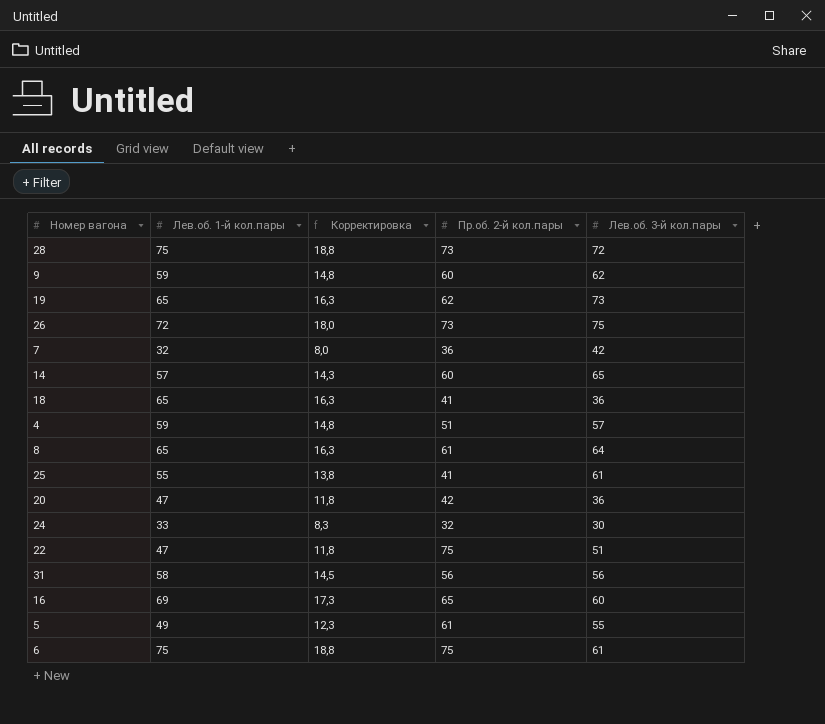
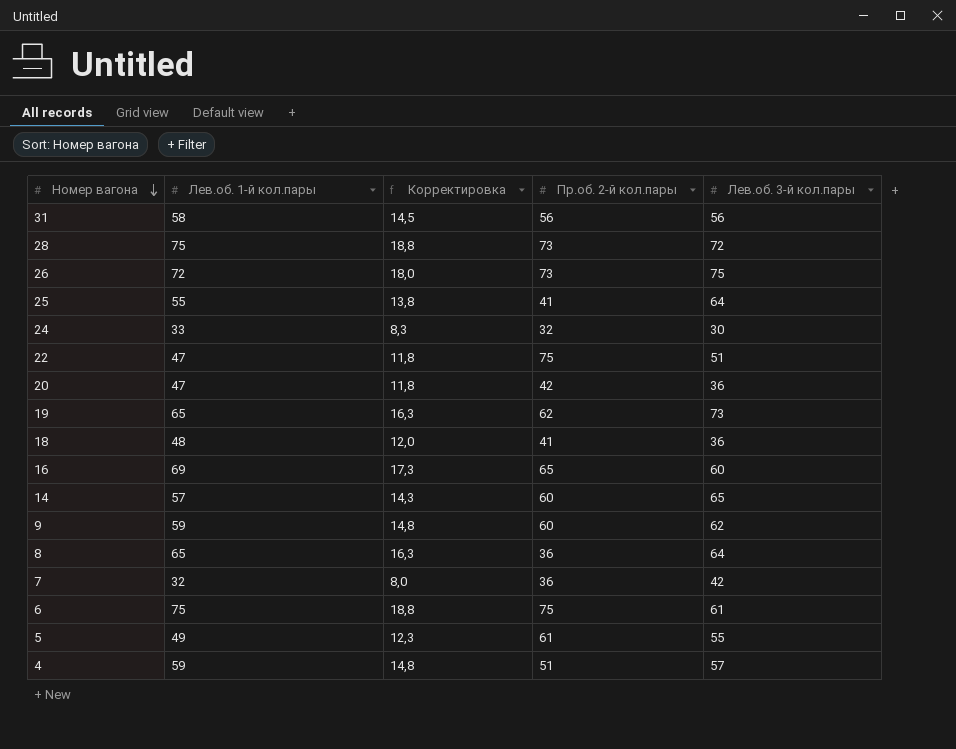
row order: none -> Номер вагона descending
25 | Лев.об. 3-й кол.пары: 61 -> 64
18 | Лев.об. 1-й кол.пары: 65 -> 48
18 | Корректировка: 16,3 -> 12,0
8 | Пр.об. 2-й кол.пары: 61 -> 36

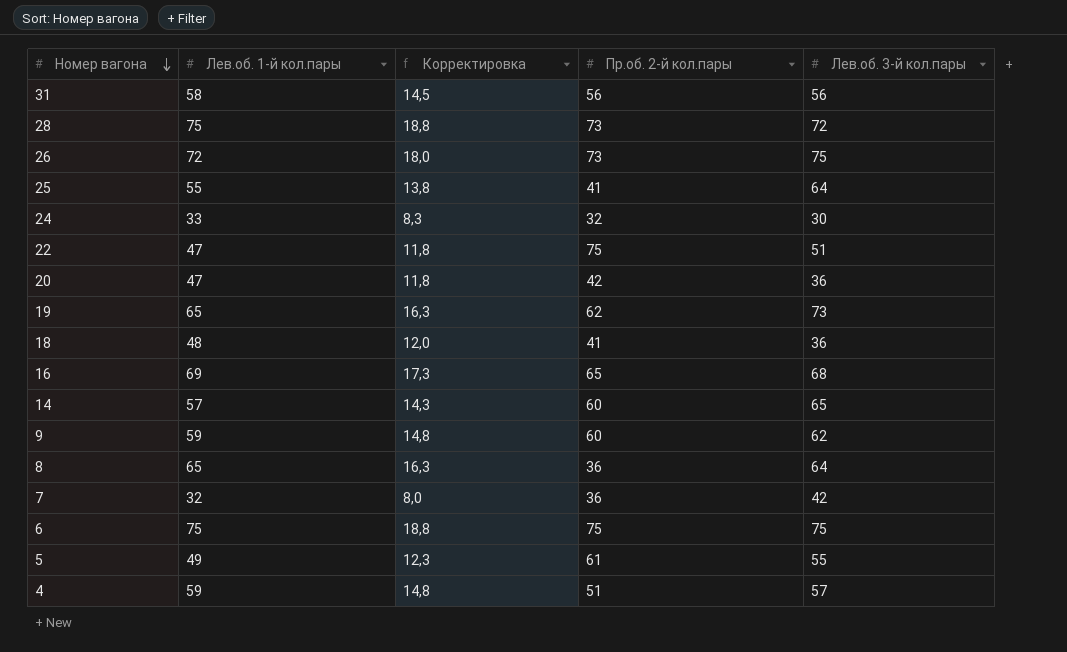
16 | Лев.об. 3-й кол.пары: 60 -> 68
6 | Лев.об. 3-й кол.пары: 61 -> 75

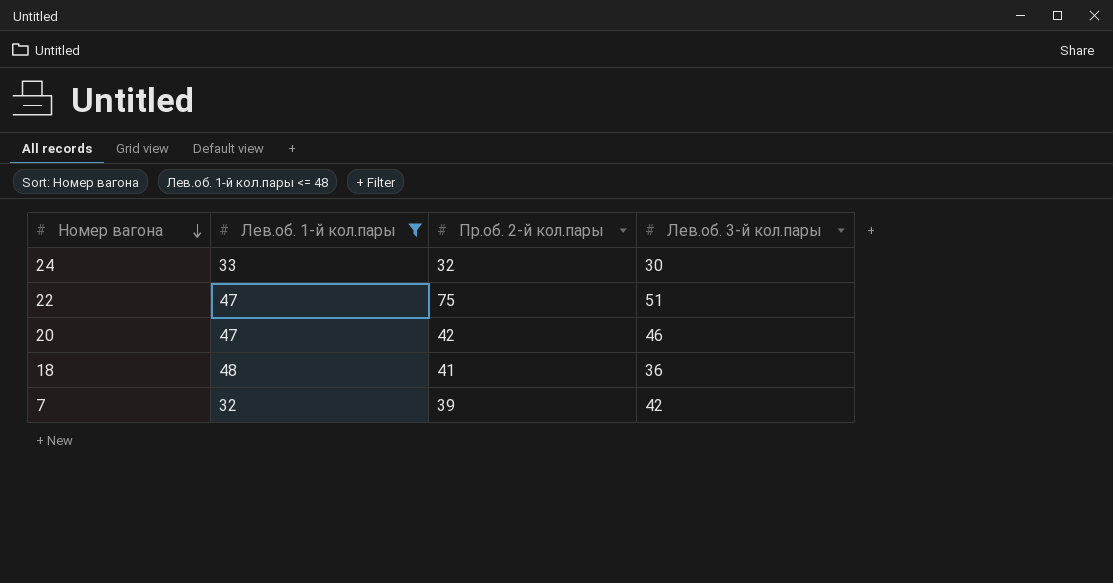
filter: none -> Лев.об. 1-й кол.пары <= 48
column Корректировка | formula: [Лев.об. 1-й кол.пары] * 0,25 -> none
20 | Лев.об. 3-й кол.пары: 36 -> 46
7 | Пр.об. 2-й кол.пары: 36 -> 39

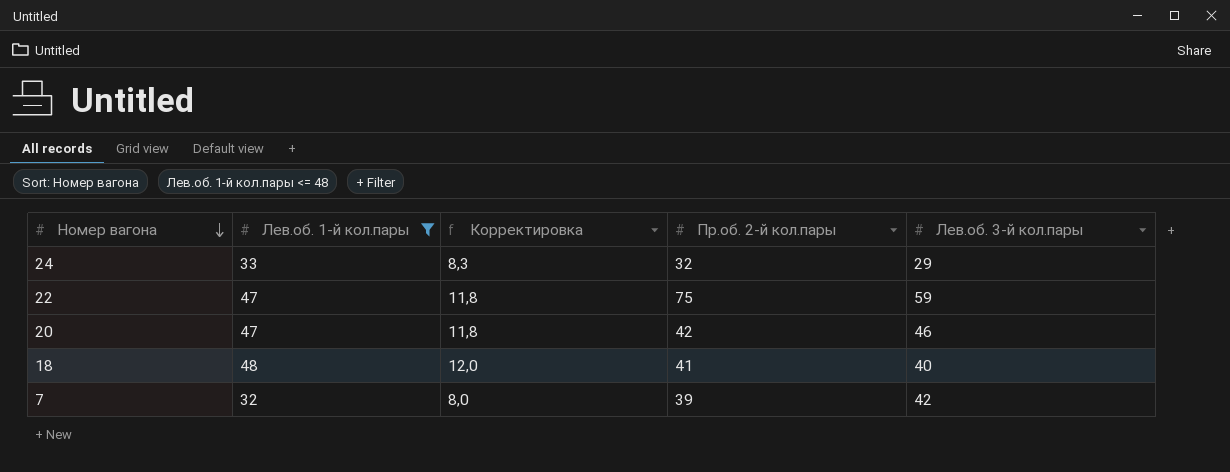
column Корректировка | formula: none -> [Лев.об. 1-й кол.пары] * 0,25
24 | Лев.об. 3-й кол.пары: 30 -> 29
22 | Лев.об. 3-й кол.пары: 51 -> 59
18 | Лев.об. 3-й кол.пары: 36 -> 40

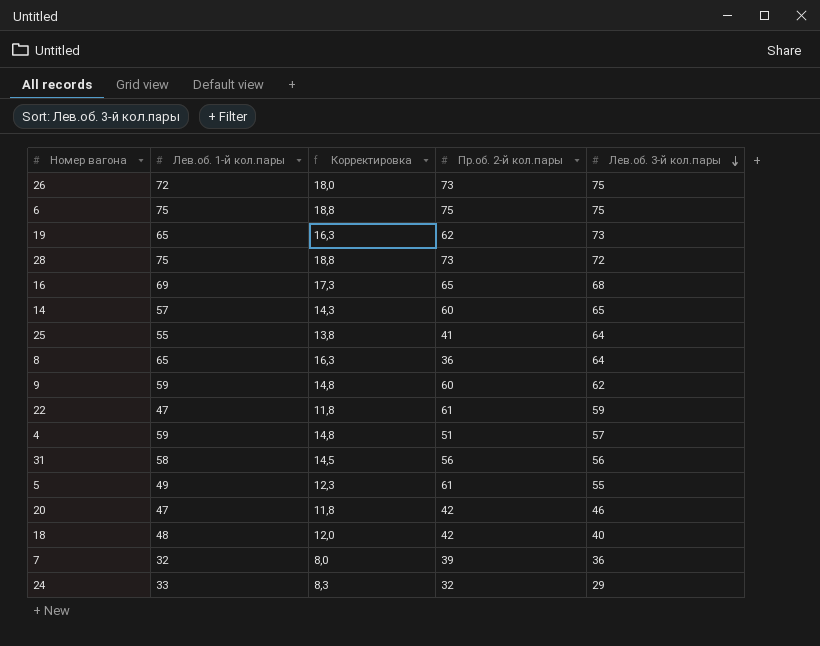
filter: Лев.об. 1-й кол.пары <= 48 -> none
row order: Номер вагона descending -> Лев.об. 3-й кол.пары descending
22 | Пр.об. 2-й кол.пары: 75 -> 61
18 | Пр.об. 2-й кол.пары: 41 -> 42
7 | Лев.об. 3-й кол.пары: 42 -> 36

